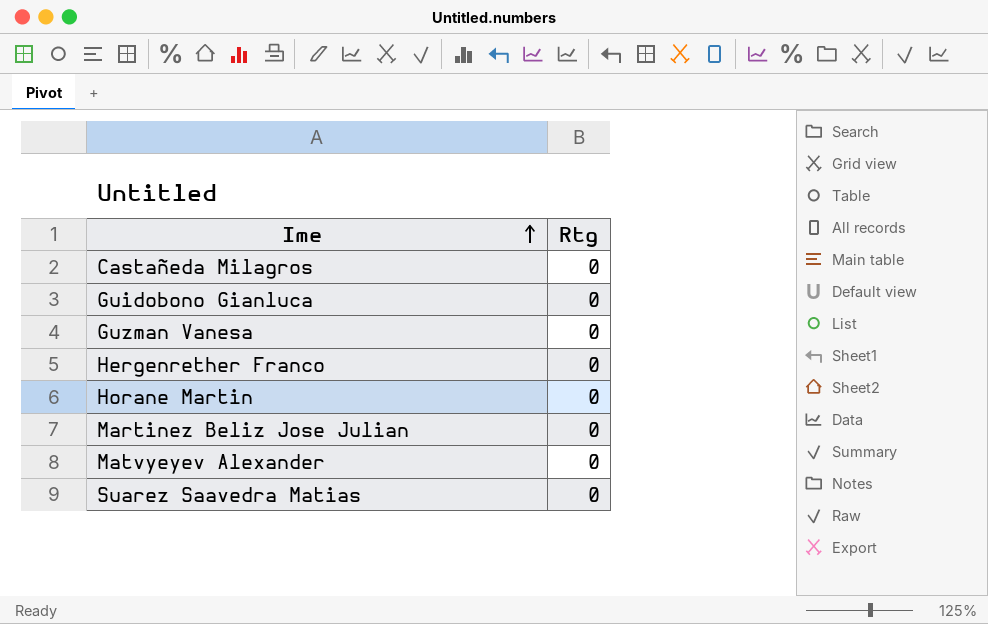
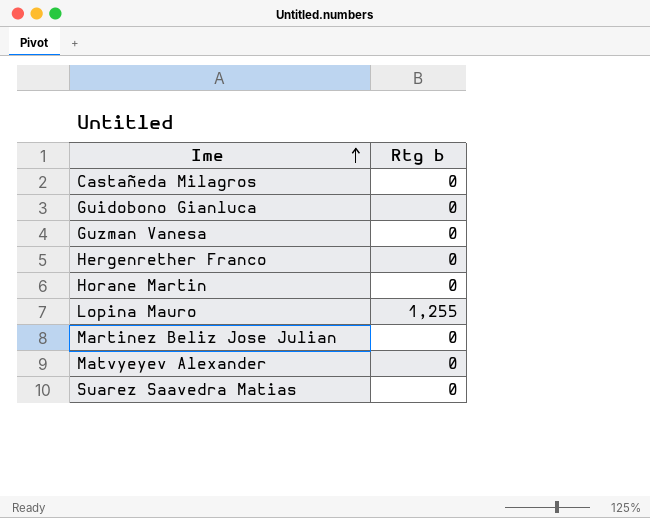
column name: Rtg -> Rtg b
row Lopina Mauro: none -> 1,255

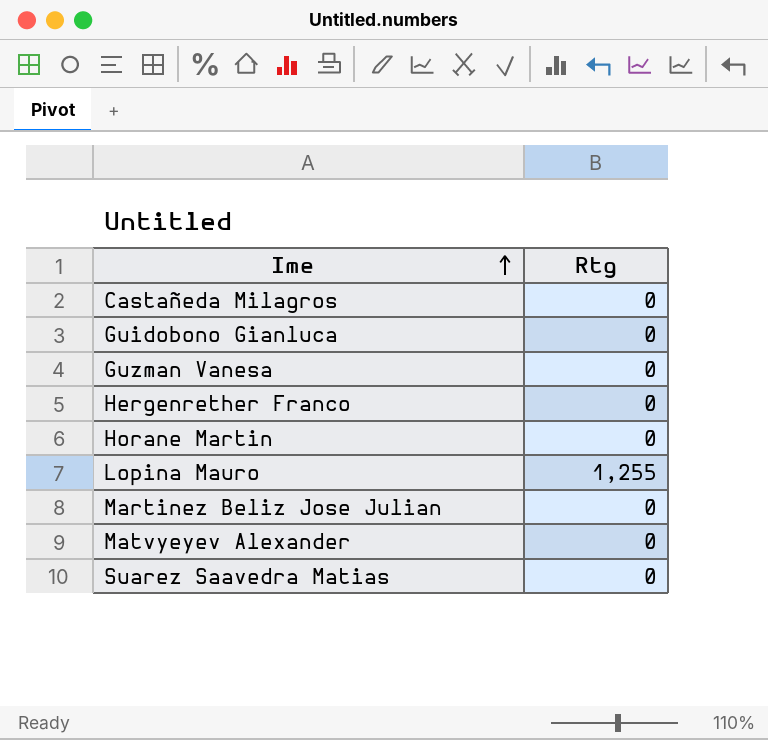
column name: Rtg b -> Rtg

